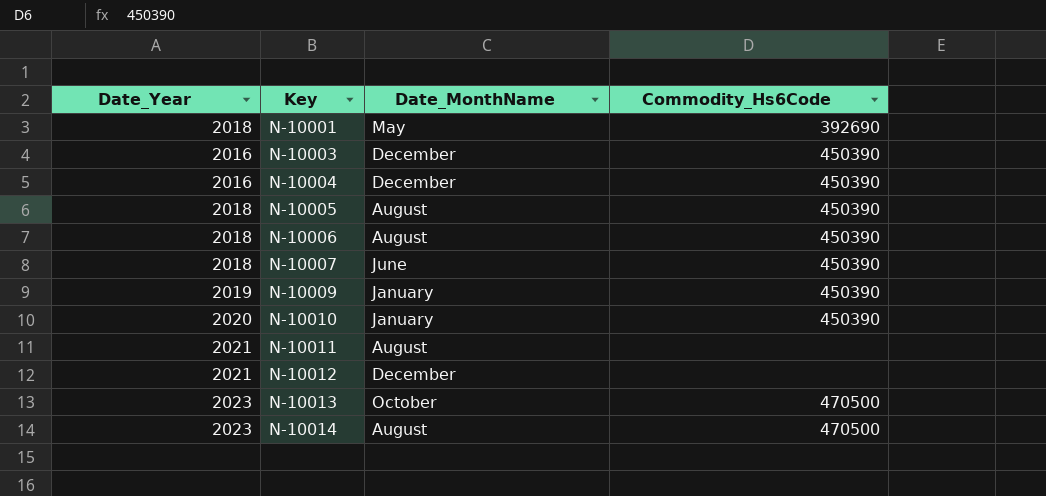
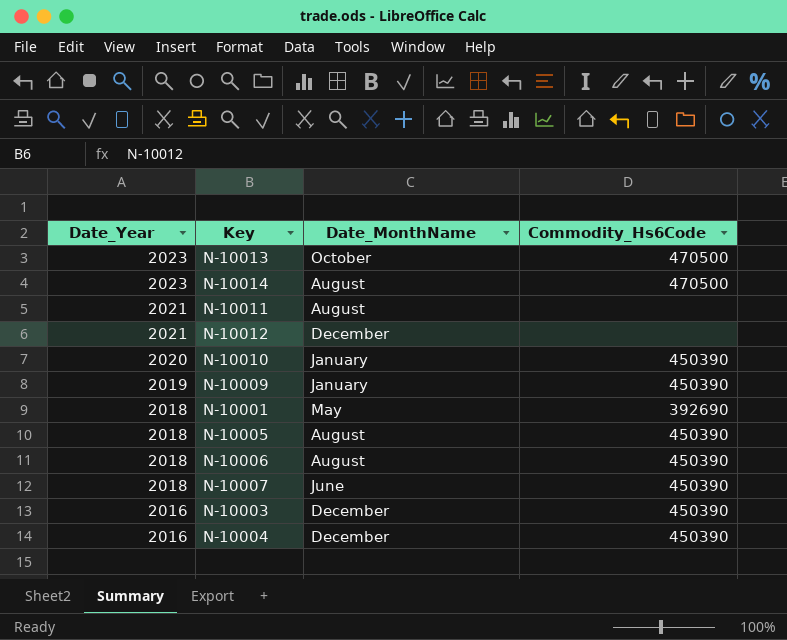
row order: Key ascending -> Date_Year descending

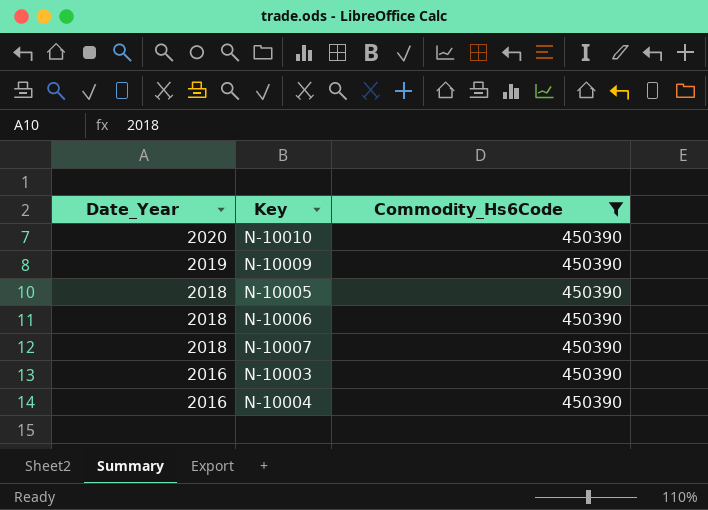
filter: none -> Commodity_Hs6Code = 450390
column Date_MonthName | position: 3 -> none

